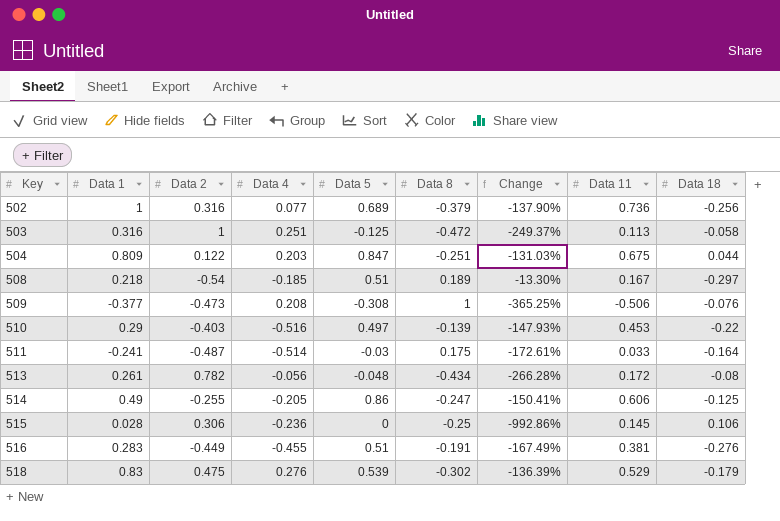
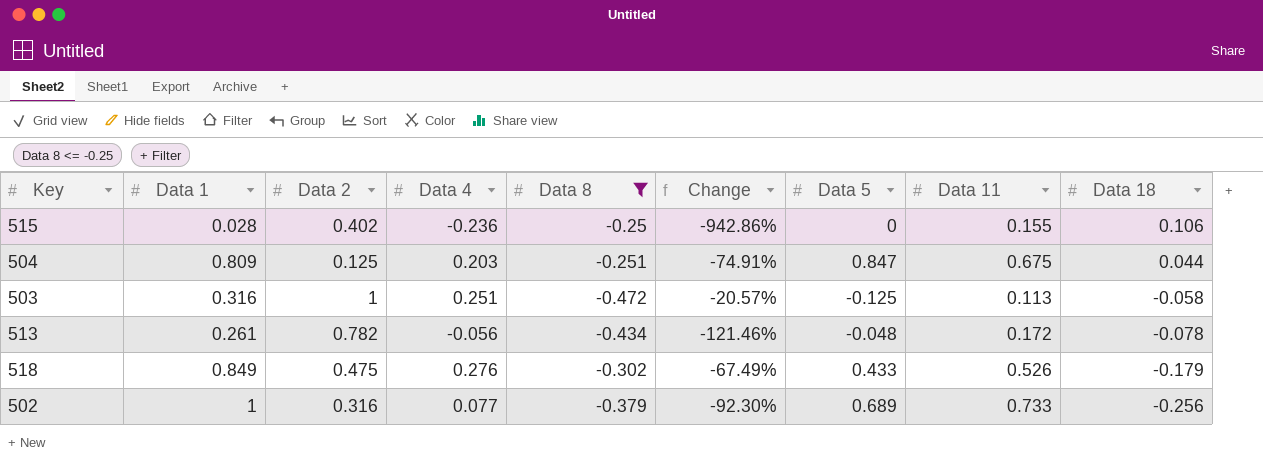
filter: none -> Data 8 <= -0.25
row order: Key ascending -> Data 18 descending
column Change | formula: ([Data 8] - [Data 1]) / [Data 1] -> ([Data 4] - [Data 1]) / [Data 1]
column Data 5 | position: 5 -> 7
515 | Data 2: 0.306 -> 0.402
515 | Data 11: 0.145 -> 0.155
504 | Data 2: 0.122 -> 0.125
513 | Data 18: -0.08 -> -0.078
518 | Data 1: 0.83 -> 0.849
518 | Data 5: 0.539 -> 0.433
518 | Data 11: 0.529 -> 0.526
502 | Data 11: 0.736 -> 0.733

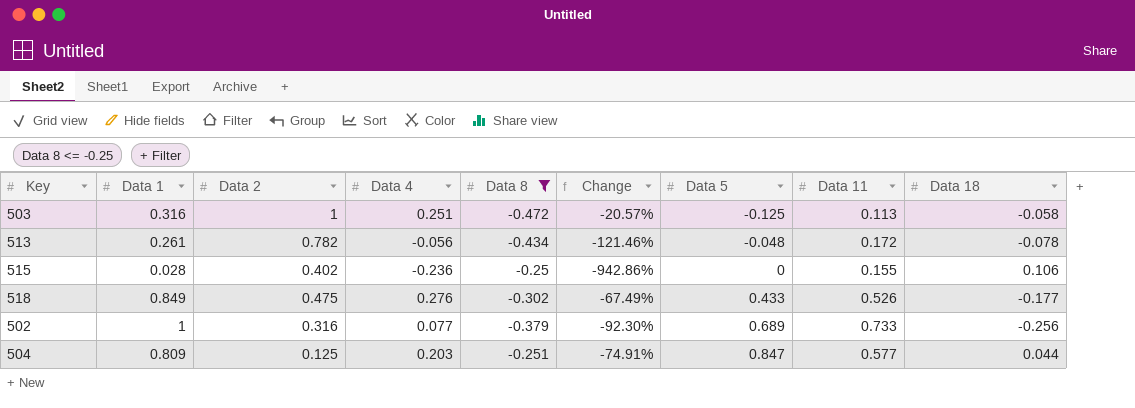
row order: Data 18 descending -> Data 5 ascending
518 | Data 18: -0.179 -> -0.177
504 | Data 11: 0.675 -> 0.577

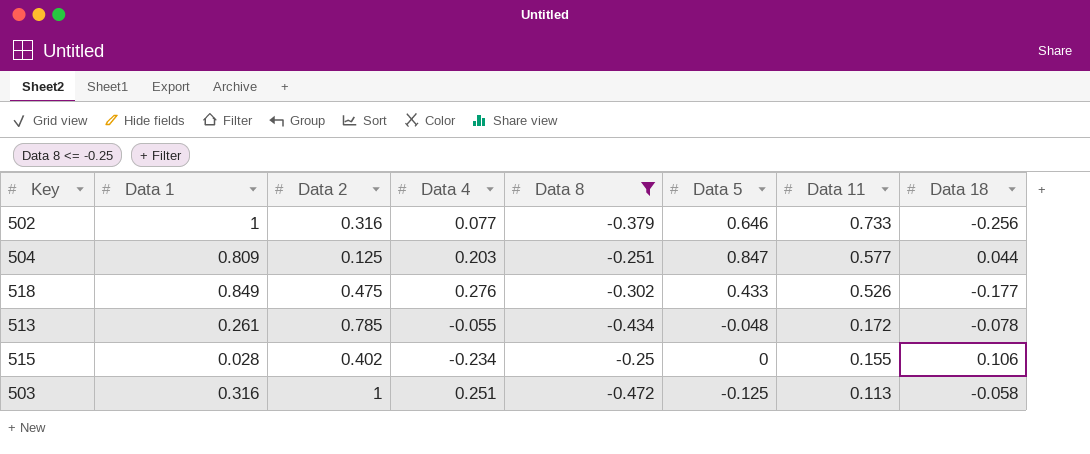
row order: Data 5 ascending -> Data 11 descending
column Change | formula: ([Data 4] - [Data 1]) / [Data 1] -> none
502 | Data 5: 0.689 -> 0.646
513 | Data 2: 0.782 -> 0.785
513 | Data 4: -0.056 -> -0.055
515 | Data 4: -0.236 -> -0.234

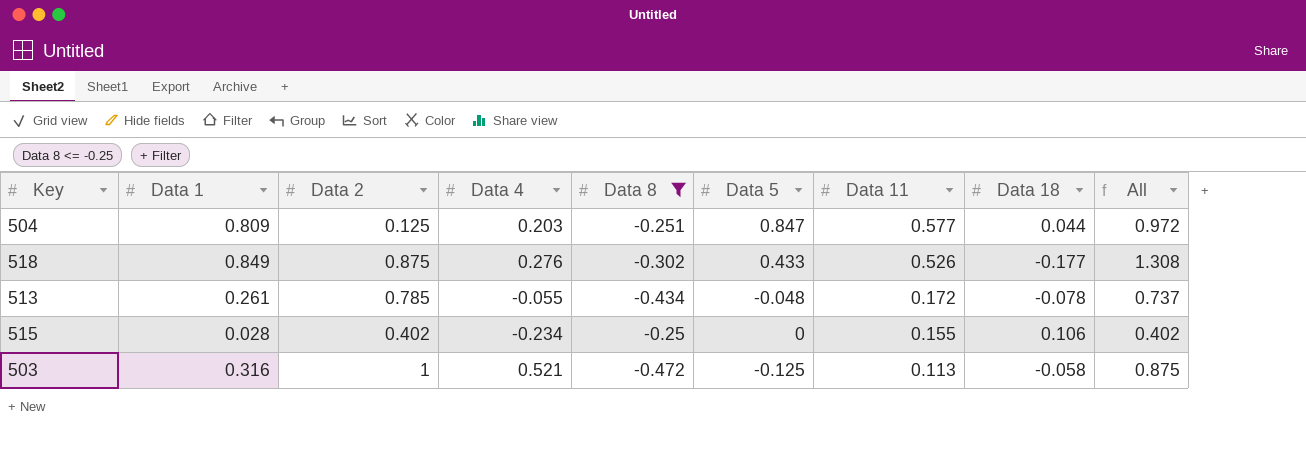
column All | formula: none -> [Data 2] + [Data 5]
row 502: 1 | 0.316 | 0.077 | -0.379 | 0.646 | 0.733 | -0.256 -> none
518 | Data 2: 0.475 -> 0.875
503 | Data 4: 0.251 -> 0.521

